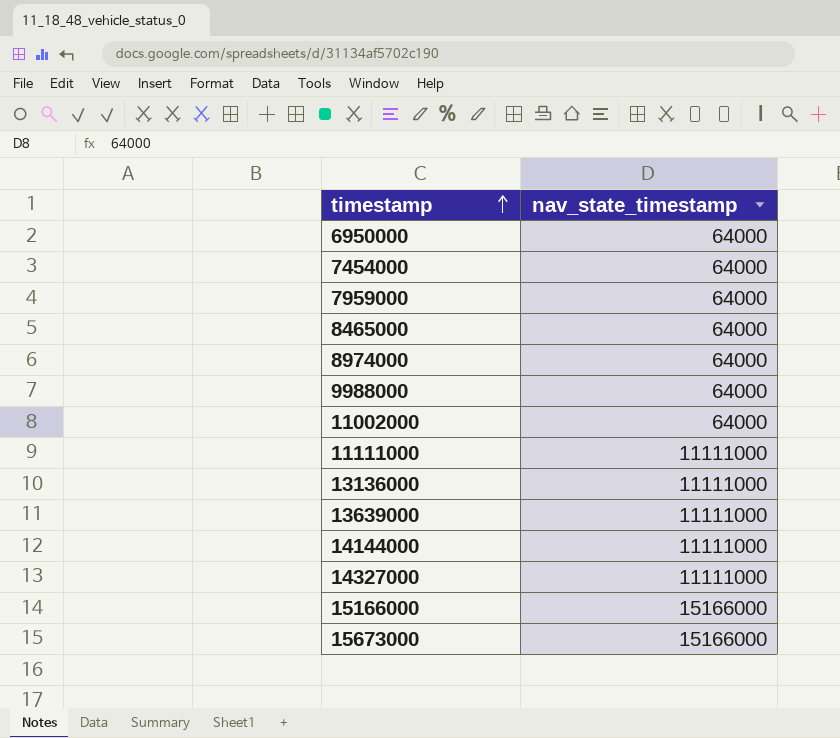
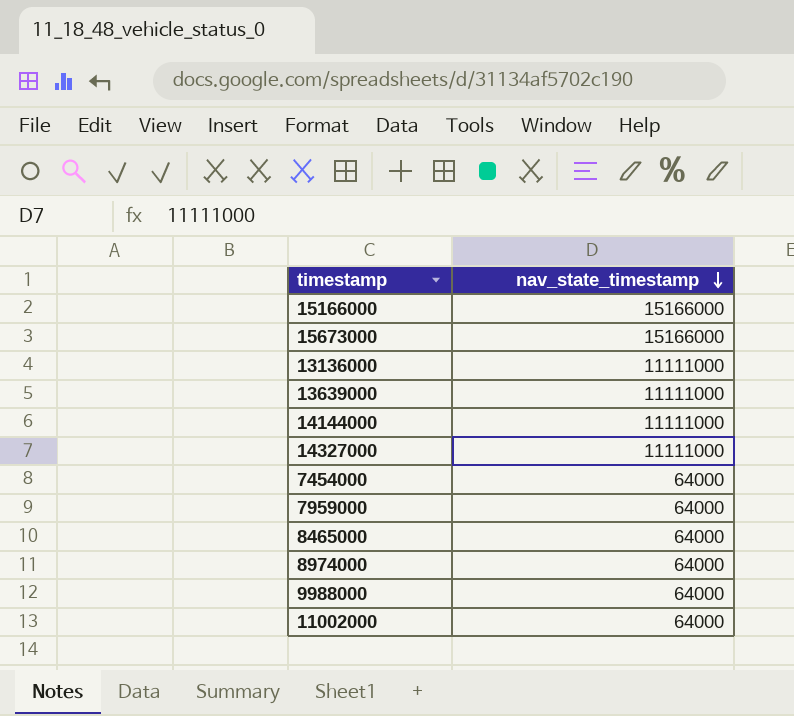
row order: timestamp ascending -> nav_state_timestamp descending
row 6950000: 64000 -> none
row 11111000: 11111000 -> none

